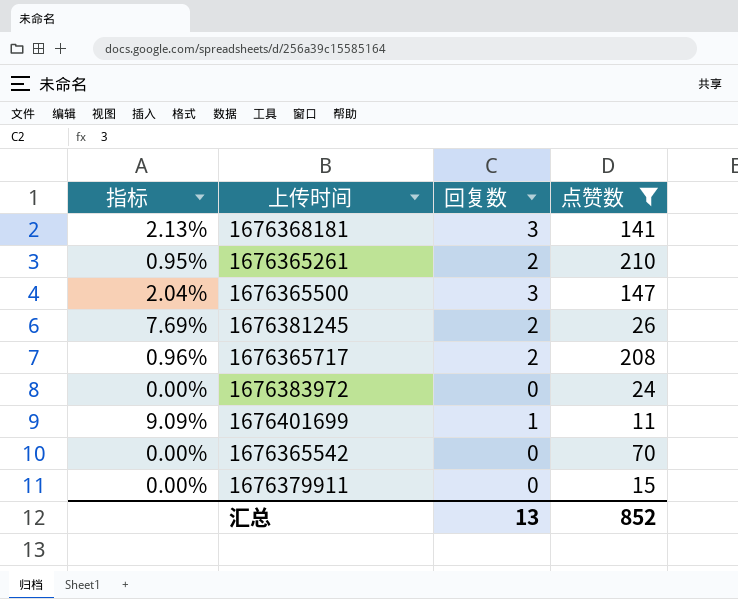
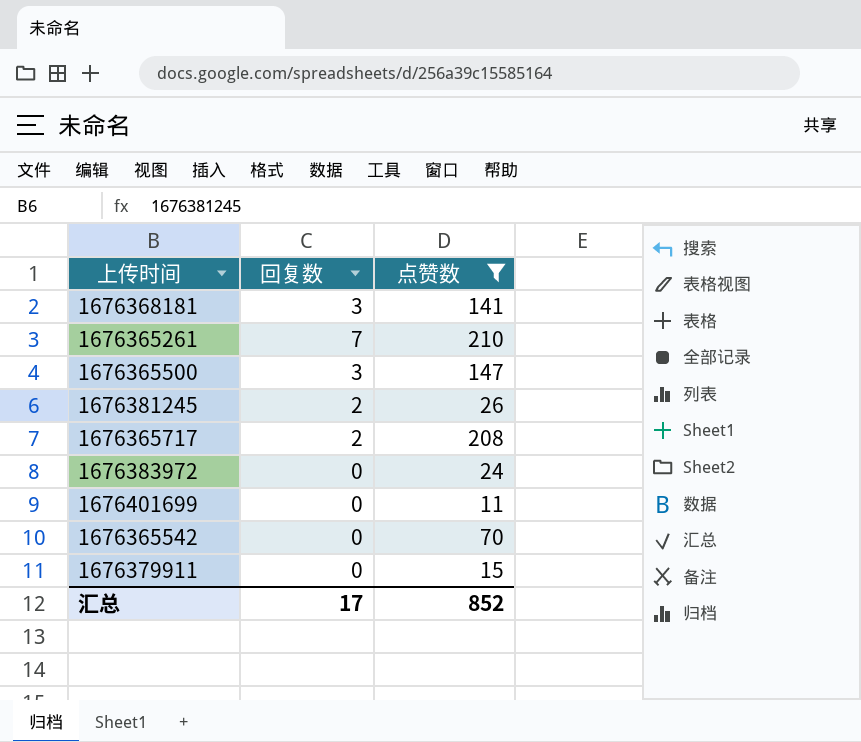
column 指标 | formula: [回复数] / [点赞数] -> none
1676365261 | 回复数: 2 -> 7
1676401699 | 回复数: 1 -> 0
汇总 | 回复数: 13 -> 17

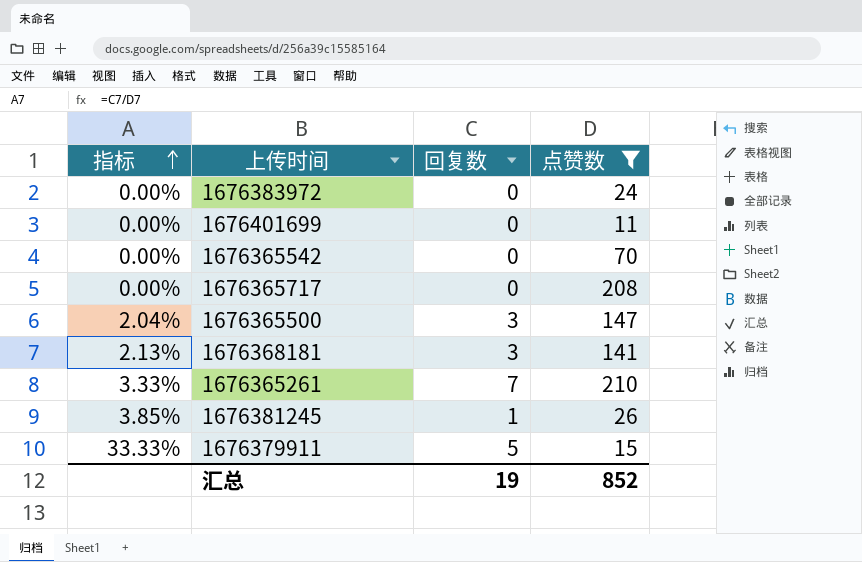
row order: none -> 指标 ascending
column 指标 | formula: none -> [回复数] / [点赞数]
1676365717 | 回复数: 2 -> 0
1676381245 | 回复数: 2 -> 1
1676379911 | 回复数: 0 -> 5
汇总 | 回复数: 17 -> 19

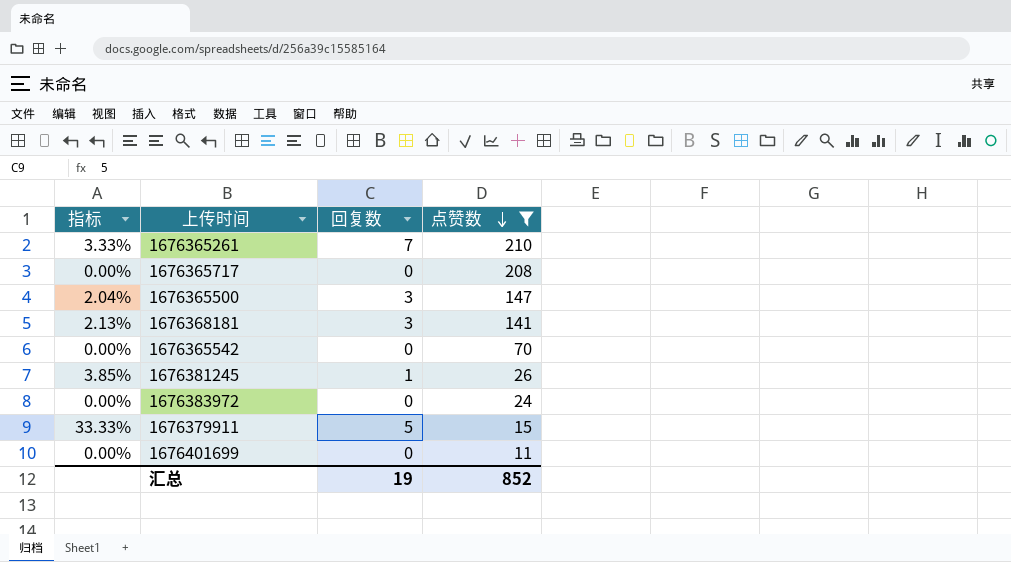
row order: 指标 ascending -> 点赞数 descending

